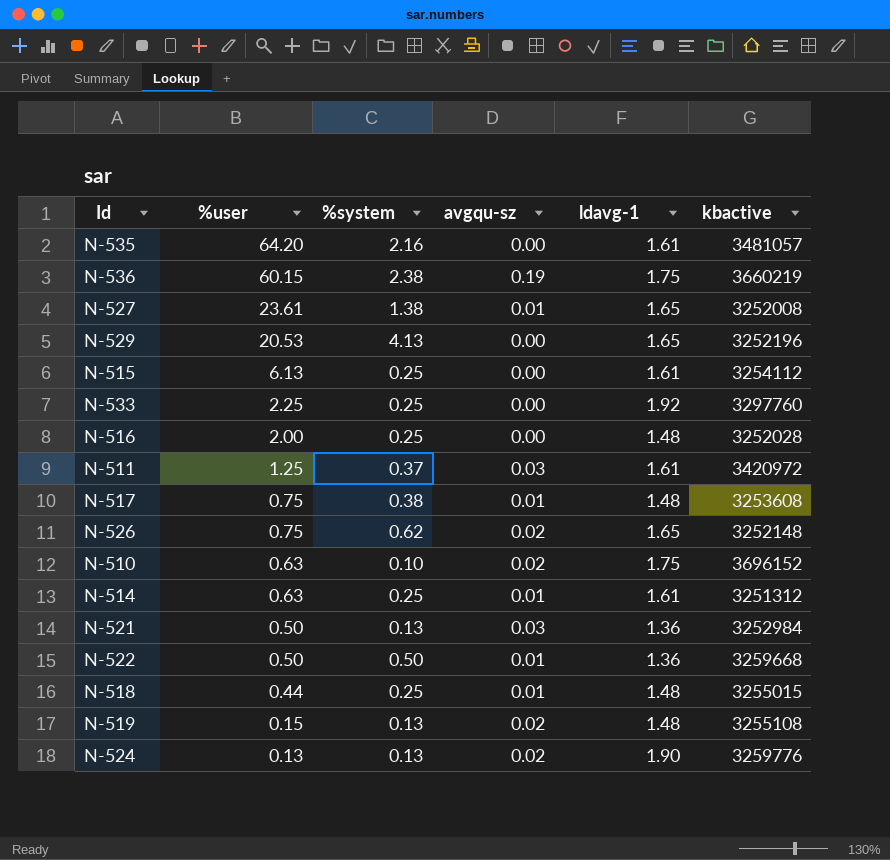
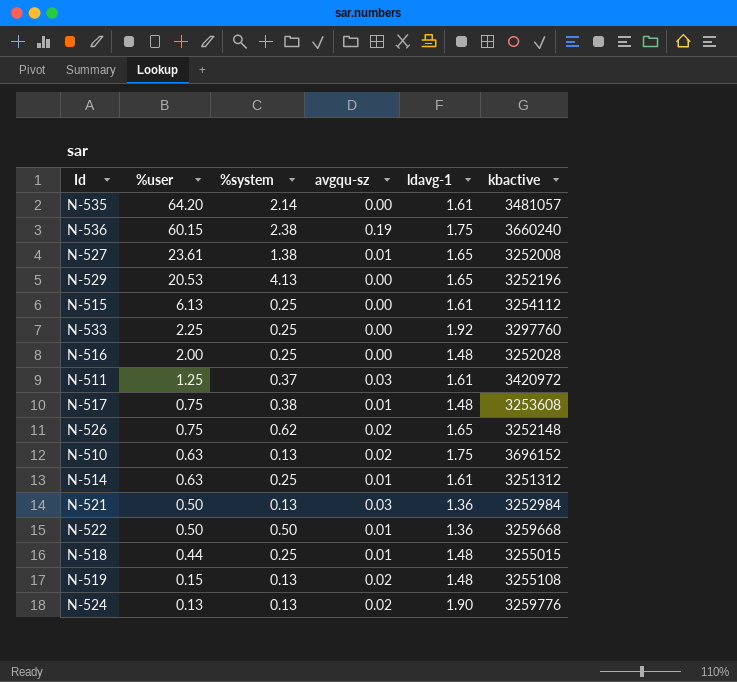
N-535 | %system: 2.16 -> 2.14
N-536 | kbactive: 3660219 -> 3660240
N-510 | %system: 0.10 -> 0.13

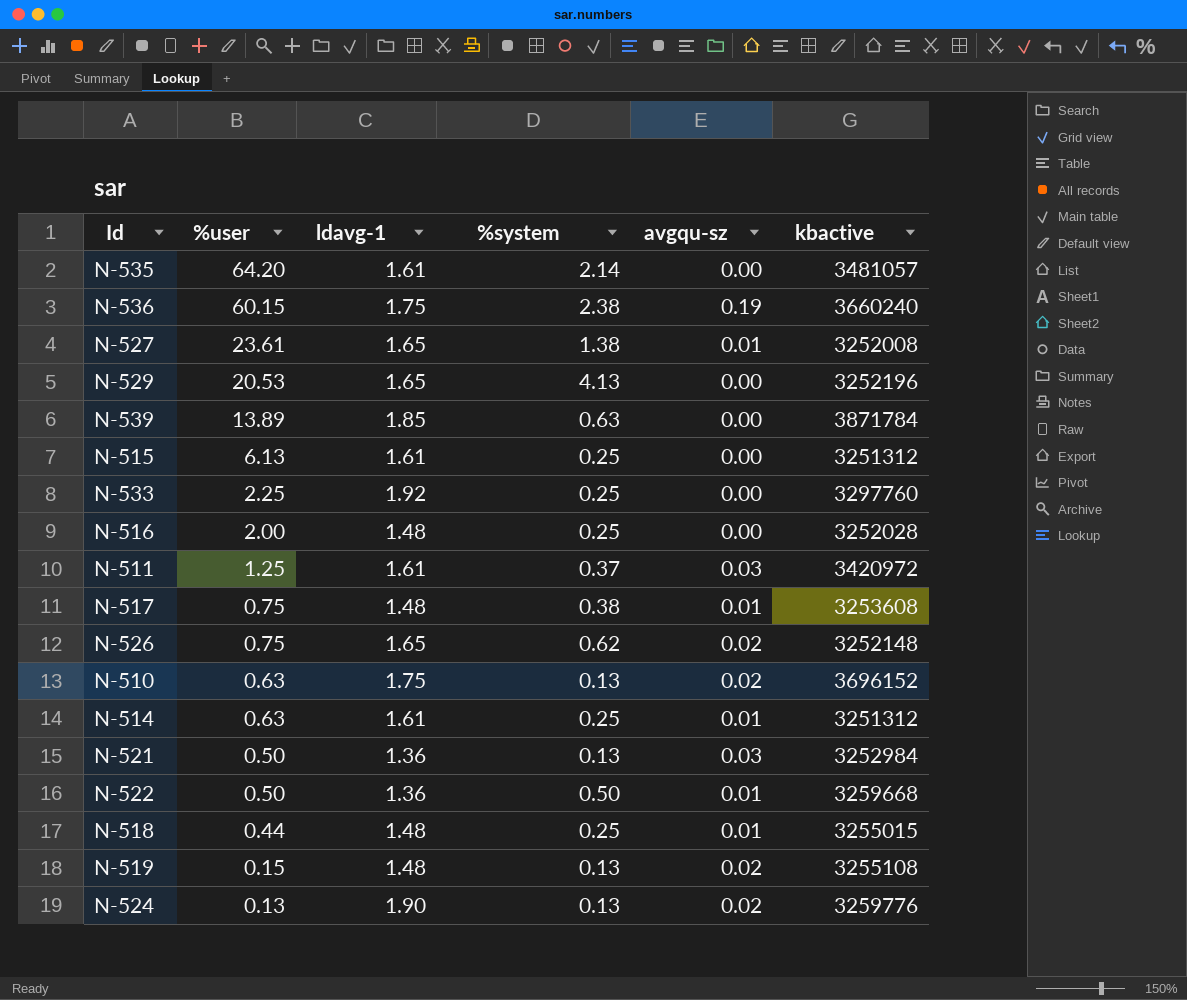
column ldavg-1 | position: 5 -> 3
row N-539: none -> 13.89 | 1.85 | 0.63 | 0.00 | 3871784
N-515 | kbactive: 3254112 -> 3251312

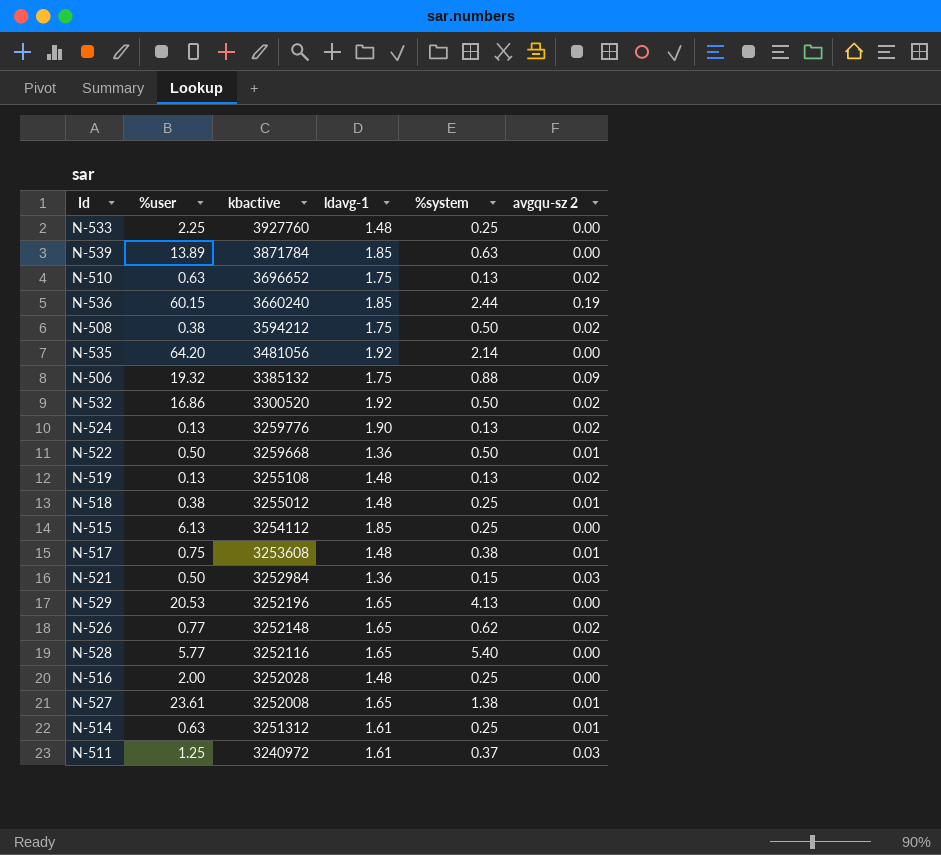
row order: %user descending -> kbactive descending
column kbactive | position: 6 -> 3
column name: avgqu-sz -> avgqu-sz 2
N-533 | kbactive: 3297760 -> 3927760
N-533 | ldavg-1: 1.92 -> 1.48
N-510 | kbactive: 3696152 -> 3696652
N-536 | ldavg-1: 1.75 -> 1.85
N-536 | %system: 2.38 -> 2.44
row N-508: none -> 0.38 | 3594212 | 1.75 | 0.50 | 0.02
N-535 | kbactive: 3481057 -> 3481056
N-535 | ldavg-1: 1.61 -> 1.92
row N-506: none -> 19.32 | 3385132 | 1.75 | 0.88 | 0.09
row N-532: none -> 16.86 | 3300520 | 1.92 | 0.50 | 0.02
N-519 | %user: 0.15 -> 0.13
N-518 | %user: 0.44 -> 0.38
N-518 | kbactive: 3255015 -> 3255012
N-515 | kbactive: 3251312 -> 3254112
N-515 | ldavg-1: 1.61 -> 1.85
N-521 | %system: 0.13 -> 0.15
N-526 | %user: 0.75 -> 0.77
row N-528: none -> 5.77 | 3252116 | 1.65 | 5.40 | 0.00
N-511 | kbactive: 3420972 -> 3240972

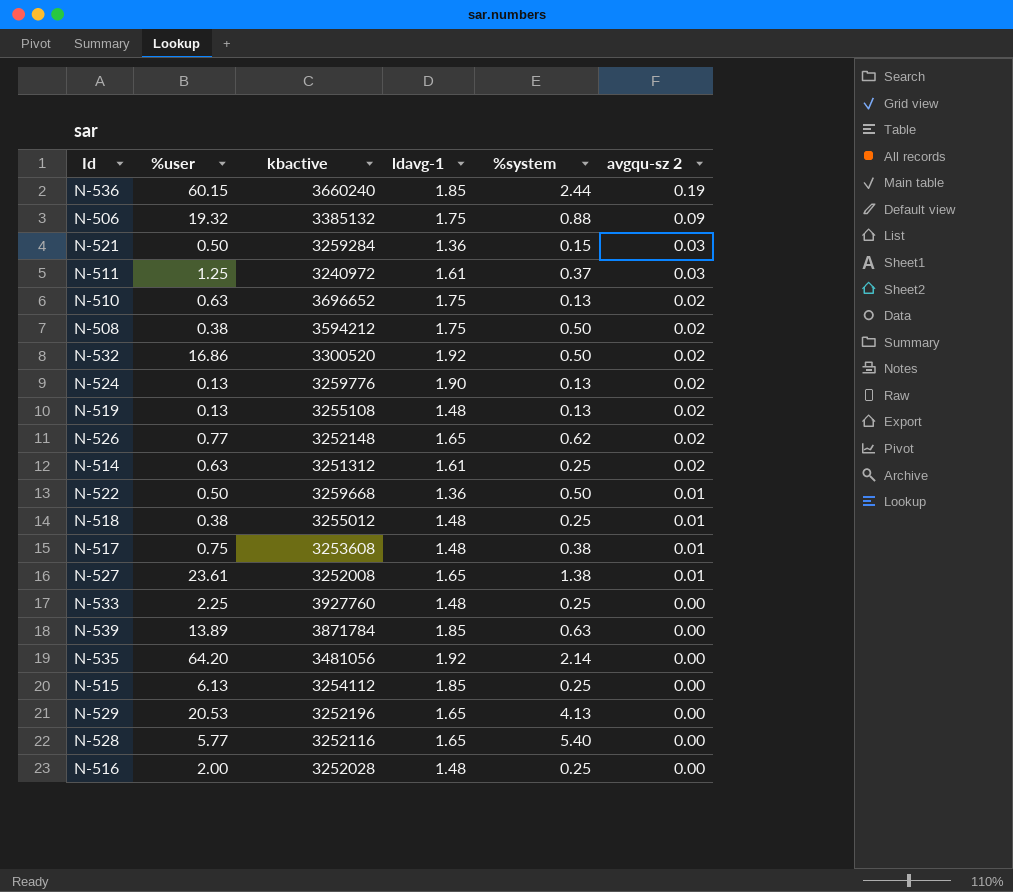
row order: kbactive descending -> avgqu-sz 2 descending
N-521 | kbactive: 3252984 -> 3259284
N-514 | avgqu-sz 2: 0.01 -> 0.02

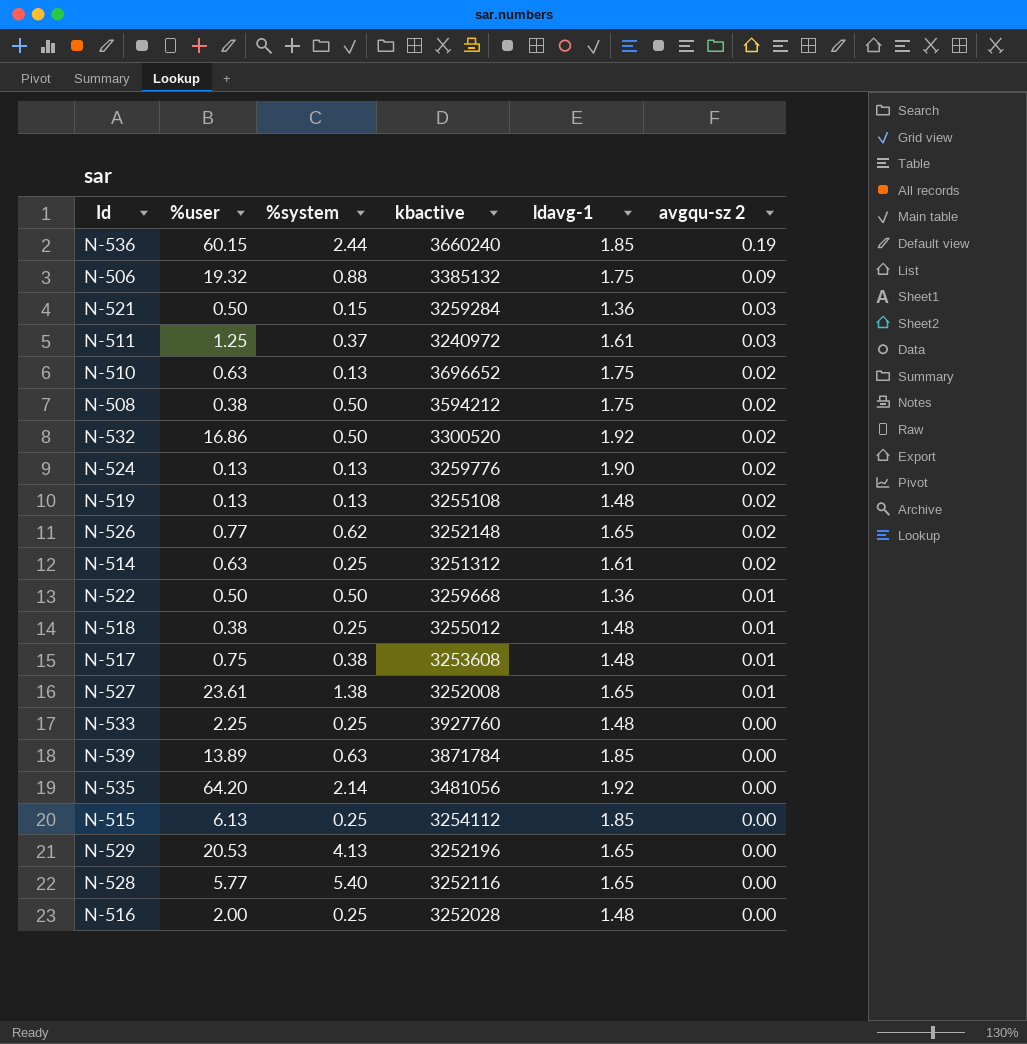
column %system | position: 5 -> 3

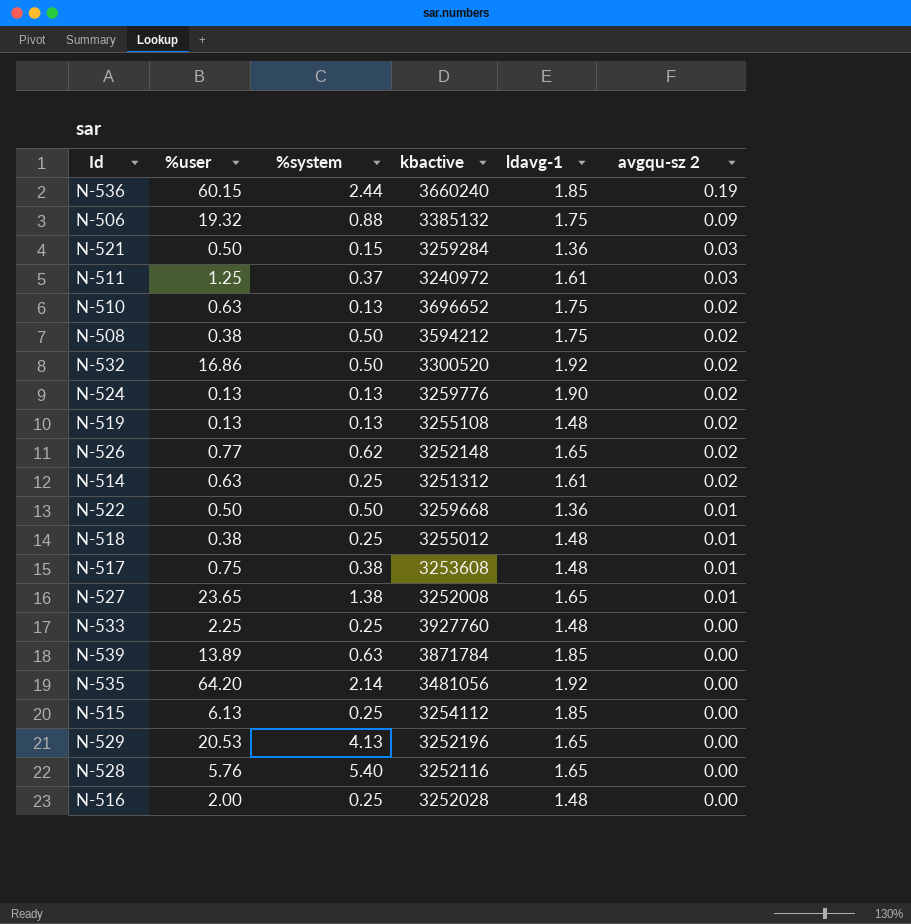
N-527 | %user: 23.61 -> 23.65
N-528 | %user: 5.77 -> 5.76

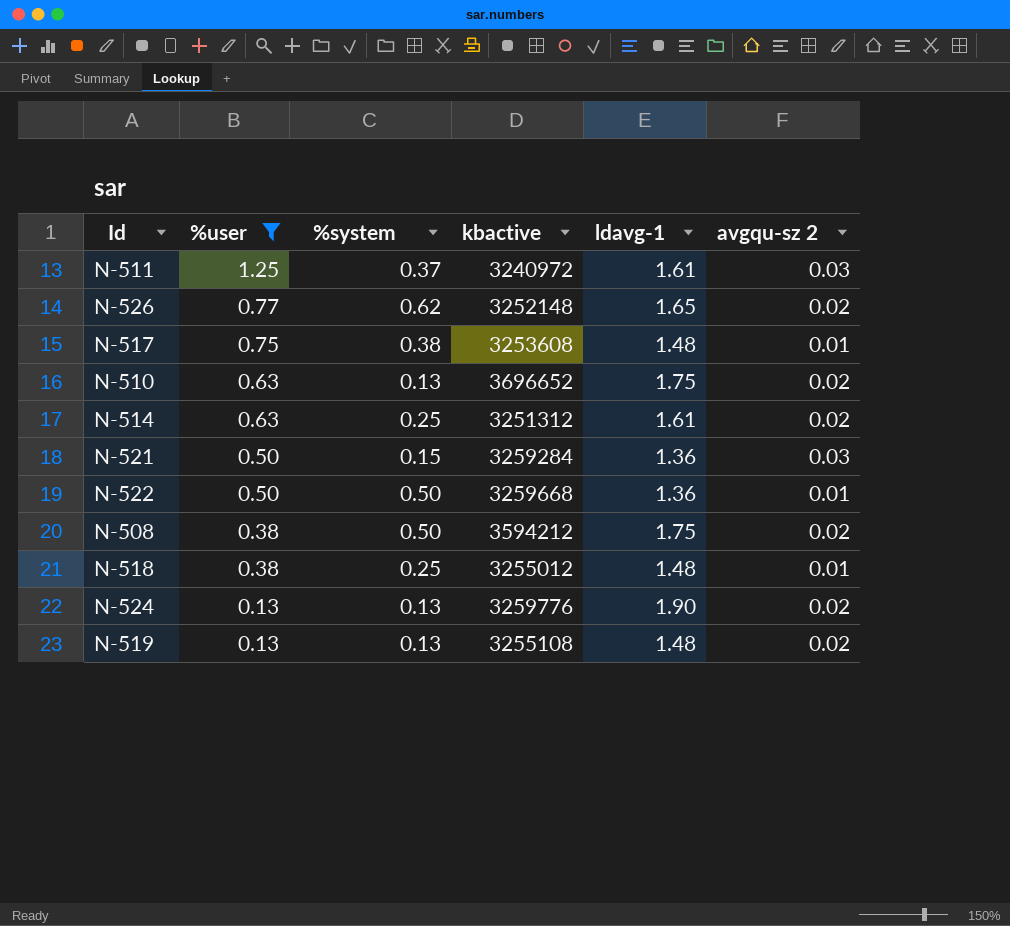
filter: none -> %user <= 1.25
row order: avgqu-sz 2 descending -> %user descending

